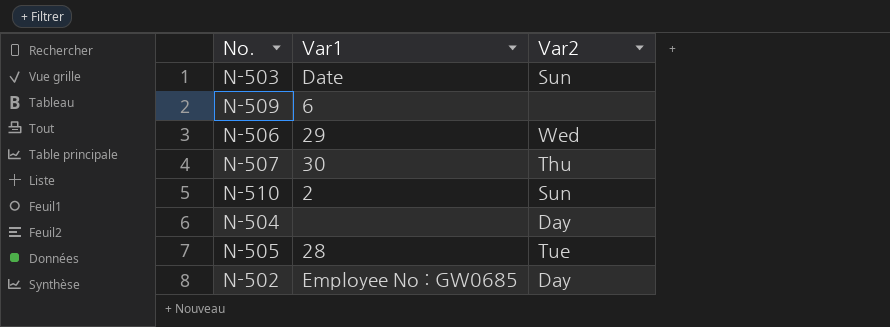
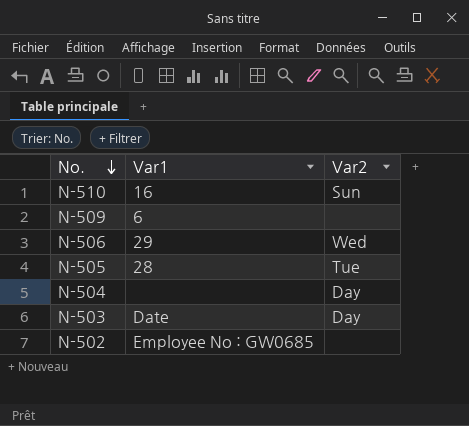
row order: none -> No. descending
row N-507: 30 | Thu -> none
N-510 | Var1: 2 -> 16
N-503 | Var2: Sun -> Day
N-502 | Var2: Day -> none

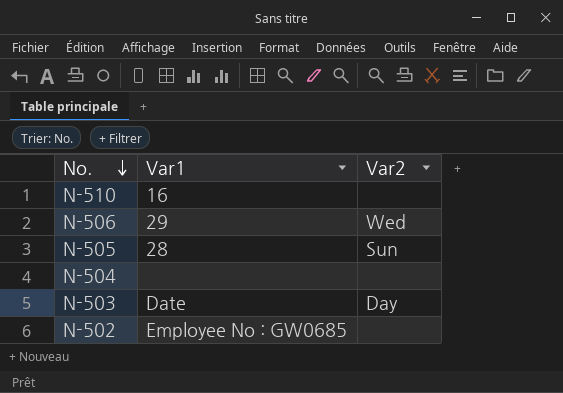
row N-509: 6 | none -> none
N-510 | Var2: Sun -> none
N-505 | Var2: Tue -> Sun
N-504 | Var2: Day -> none

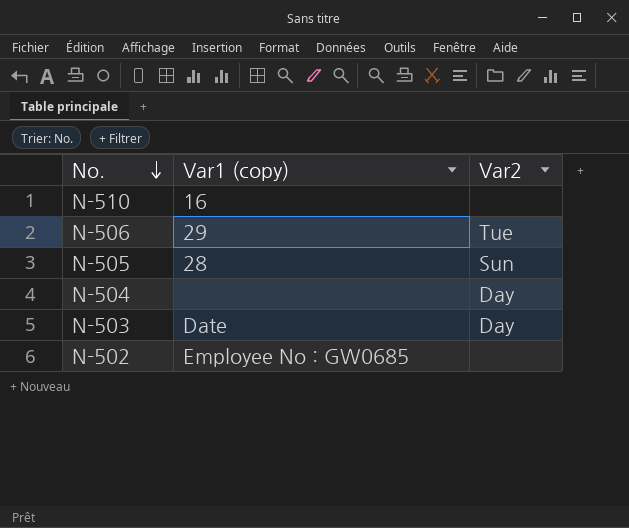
column name: Var1 -> Var1 (copy)
N-506 | Var2: Wed -> Tue
N-504 | Var2: none -> Day

